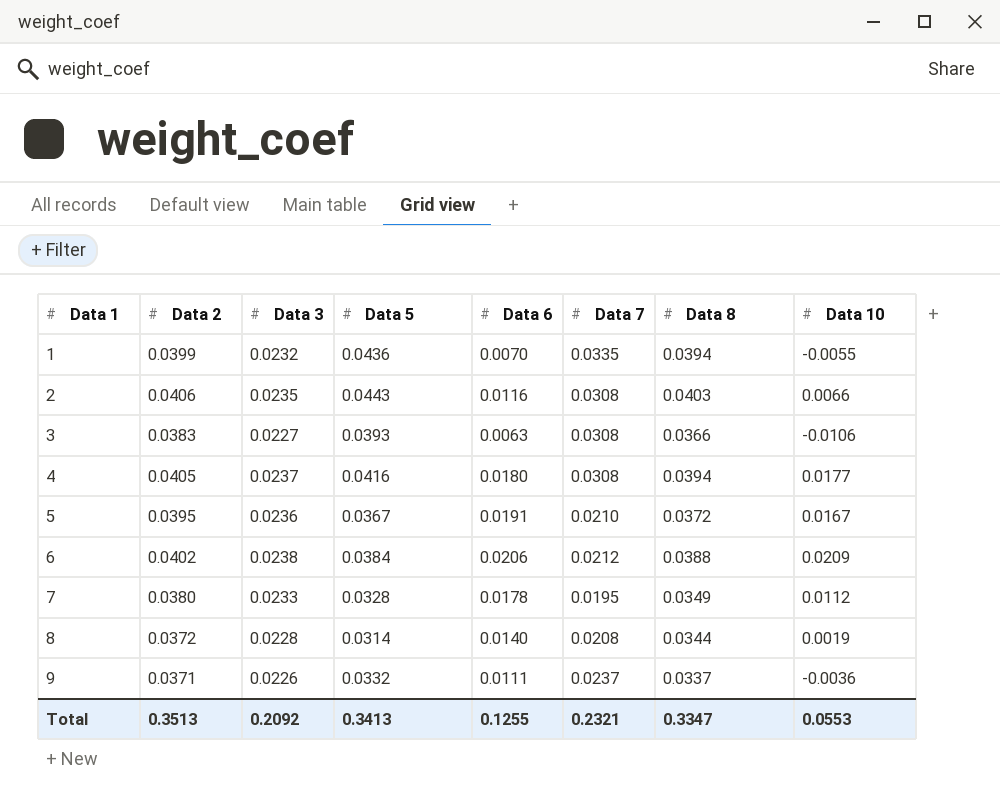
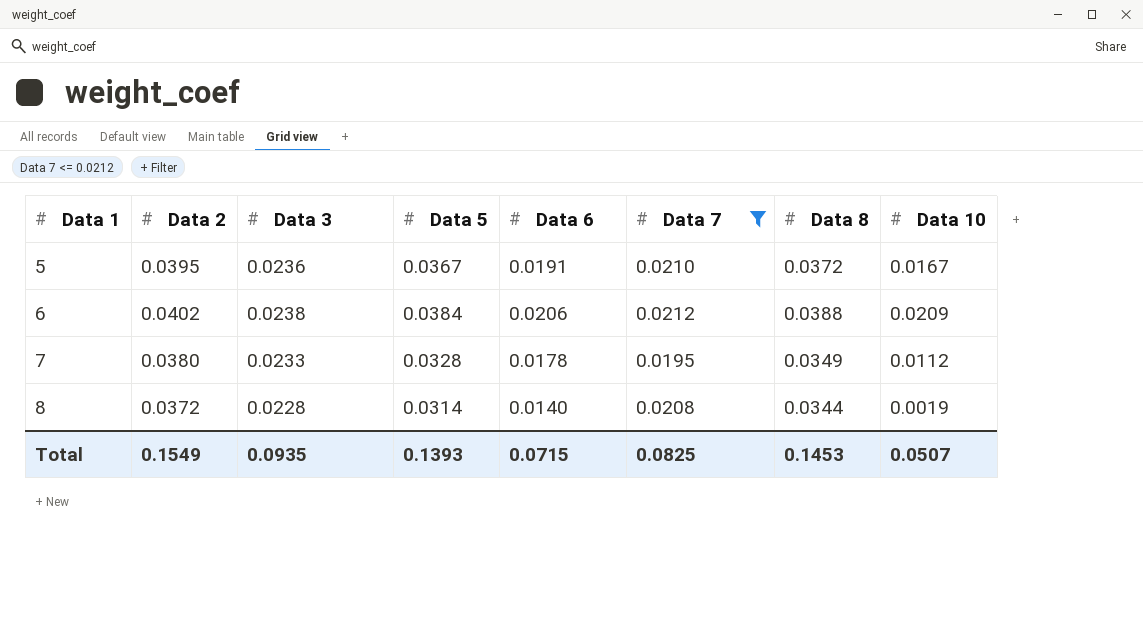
filter: none -> Data 7 <= 0.0212
Total | Data 2: 0.3513 -> 0.1549
Total | Data 3: 0.2092 -> 0.0935
Total | Data 5: 0.3413 -> 0.1393
Total | Data 6: 0.1255 -> 0.0715
Total | Data 7: 0.2321 -> 0.0825
Total | Data 8: 0.3347 -> 0.1453
Total | Data 10: 0.0553 -> 0.0507

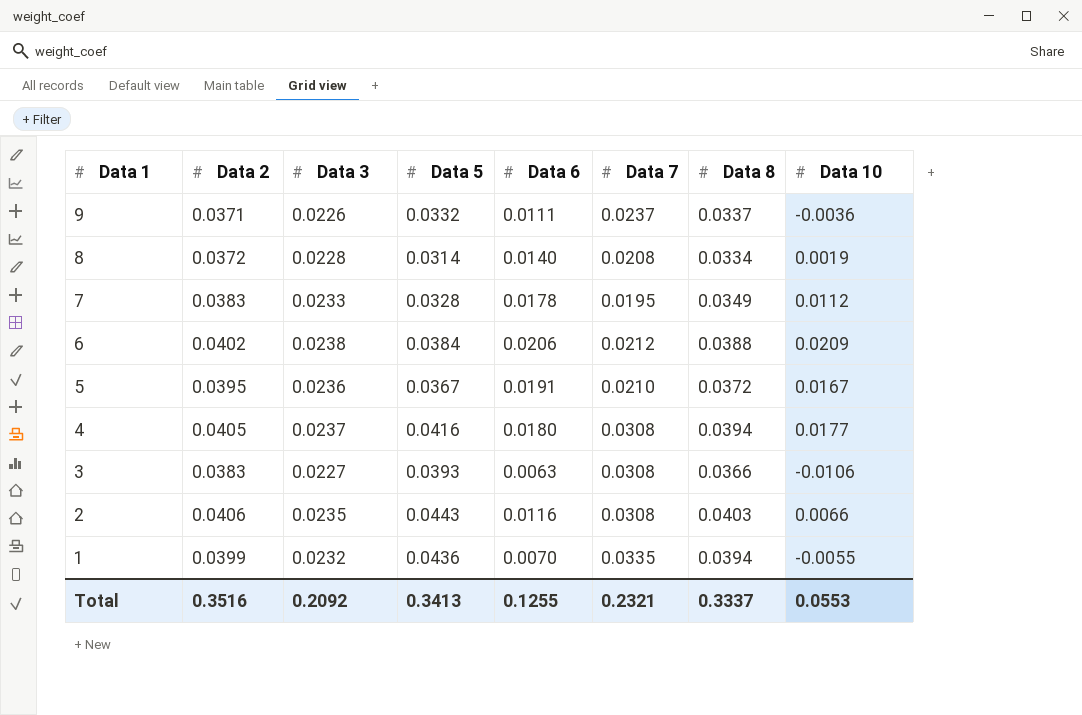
filter: Data 7 <= 0.0212 -> none
row order: Data 1 ascending -> Data 1 descending
8 | Data 8: 0.0344 -> 0.0334
7 | Data 2: 0.0380 -> 0.0383
Total | Data 2: 0.1549 -> 0.3516
Total | Data 3: 0.0935 -> 0.2092
Total | Data 5: 0.1393 -> 0.3413
Total | Data 6: 0.0715 -> 0.1255
Total | Data 7: 0.0825 -> 0.2321
Total | Data 8: 0.1453 -> 0.3337
Total | Data 10: 0.0507 -> 0.0553

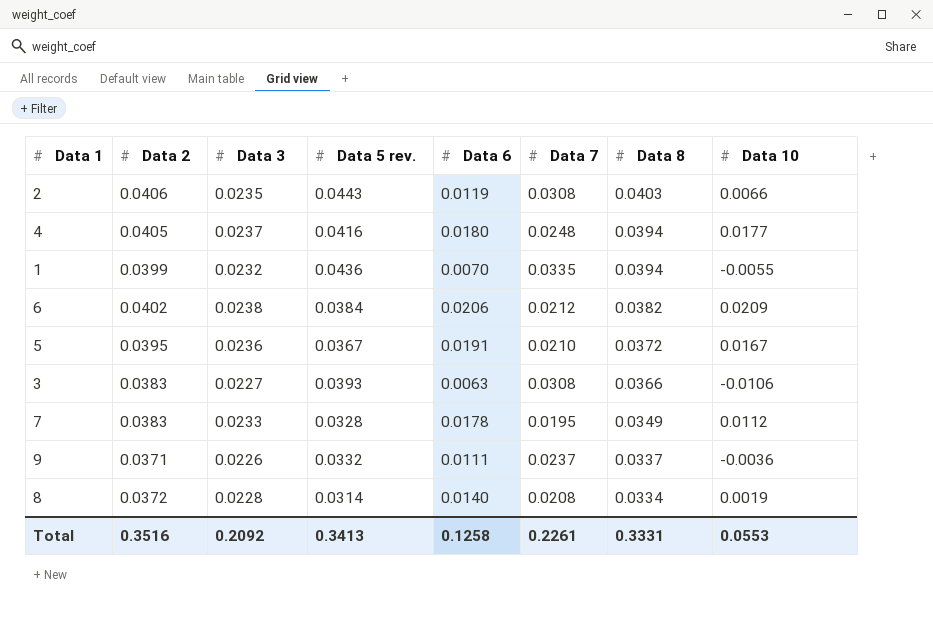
row order: Data 1 descending -> Data 8 descending
column name: Data 5 -> Data 5 rev.
2 | Data 6: 0.0116 -> 0.0119
4 | Data 7: 0.0308 -> 0.0248
6 | Data 8: 0.0388 -> 0.0382
Total | Data 6: 0.1255 -> 0.1258
Total | Data 7: 0.2321 -> 0.2261
Total | Data 8: 0.3337 -> 0.3331

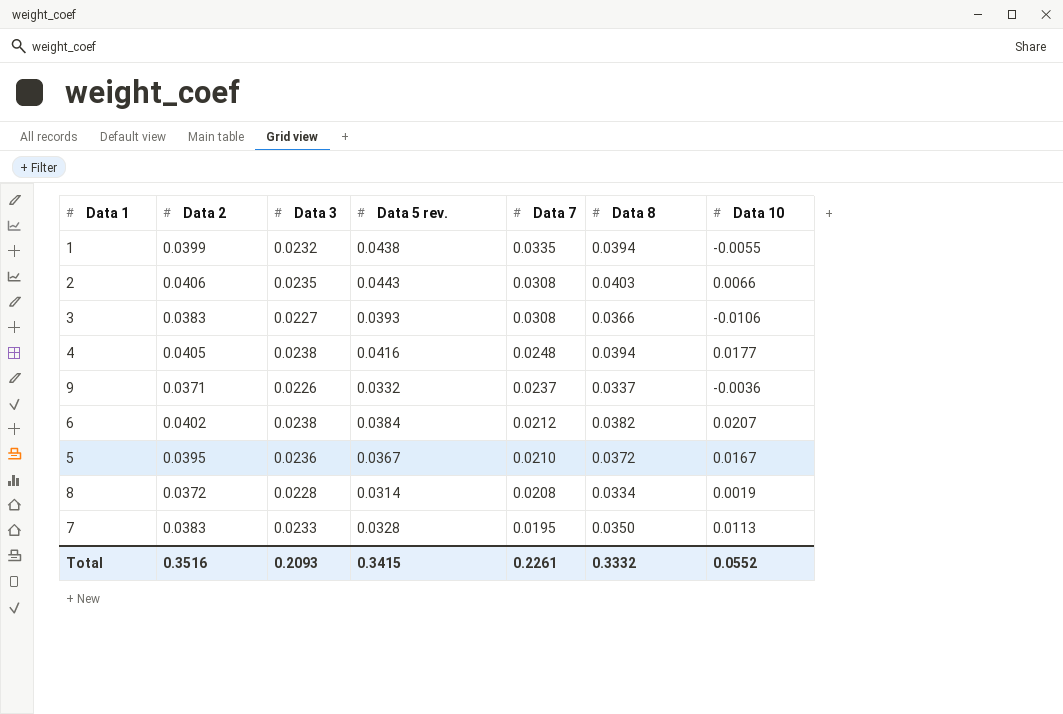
row order: Data 8 descending -> Data 7 descending
column Data 6 | position: 5 -> none
1 | Data 5 rev.: 0.0436 -> 0.0438
4 | Data 3: 0.0237 -> 0.0238
6 | Data 10: 0.0209 -> 0.0207
7 | Data 8: 0.0349 -> 0.0350
7 | Data 10: 0.0112 -> 0.0113
Total | Data 3: 0.2092 -> 0.2093
Total | Data 5 rev.: 0.3413 -> 0.3415
Total | Data 8: 0.3331 -> 0.3332
Total | Data 10: 0.0553 -> 0.0552

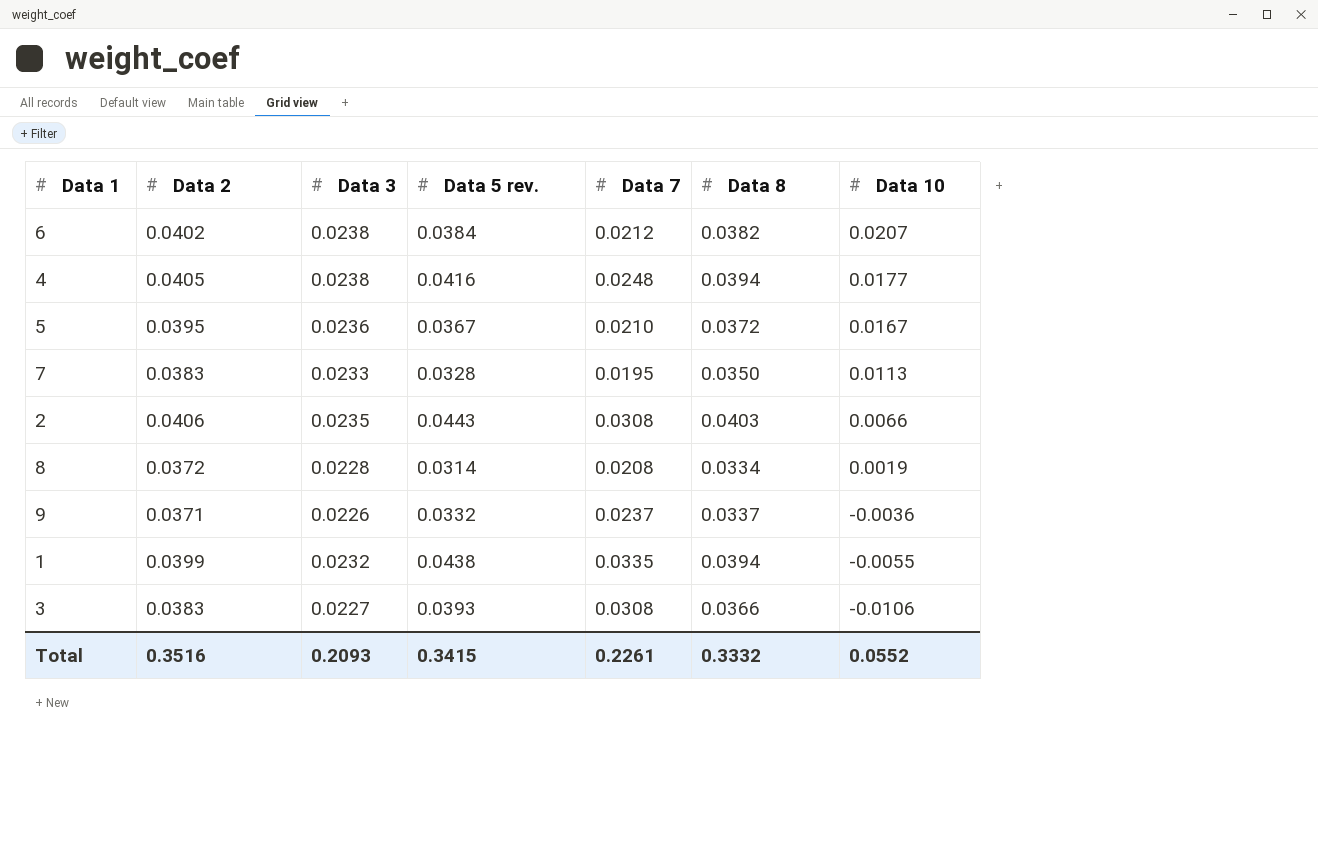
row order: Data 7 descending -> Data 10 descending

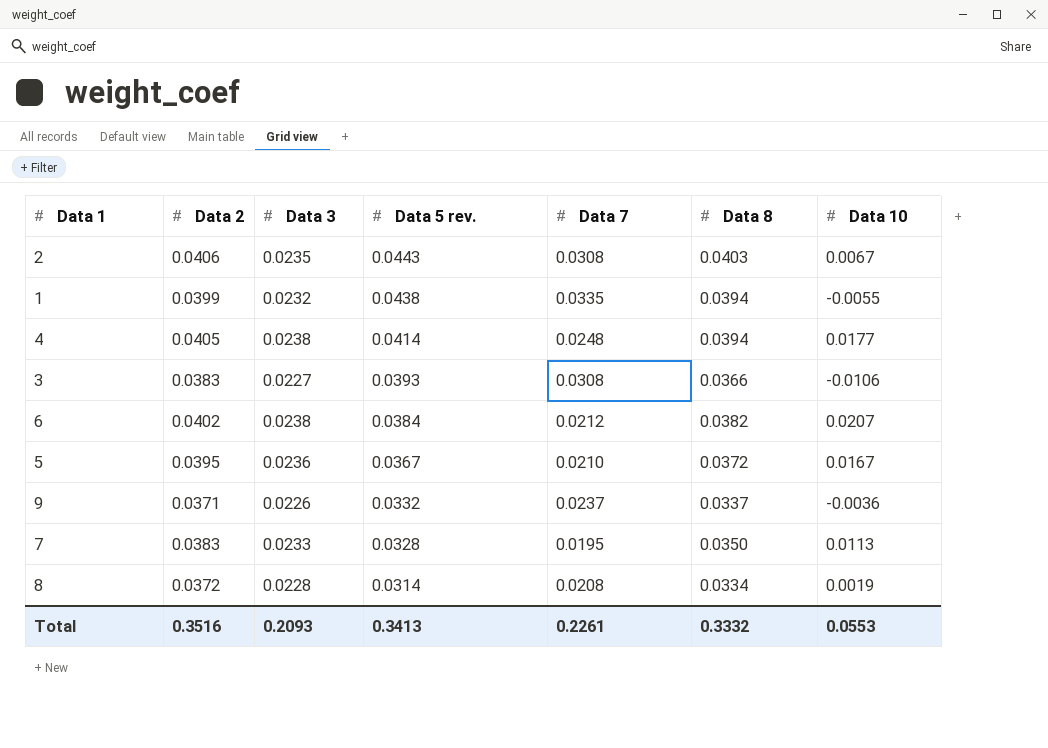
row order: Data 10 descending -> Data 5 rev. descending
2 | Data 10: 0.0066 -> 0.0067
4 | Data 5 rev.: 0.0416 -> 0.0414
Total | Data 5 rev.: 0.3415 -> 0.3413
Total | Data 10: 0.0552 -> 0.0553

